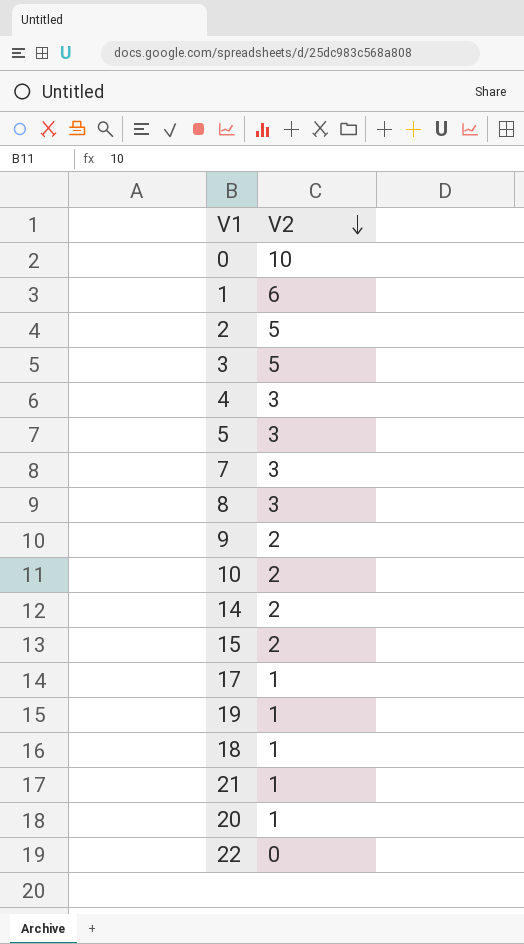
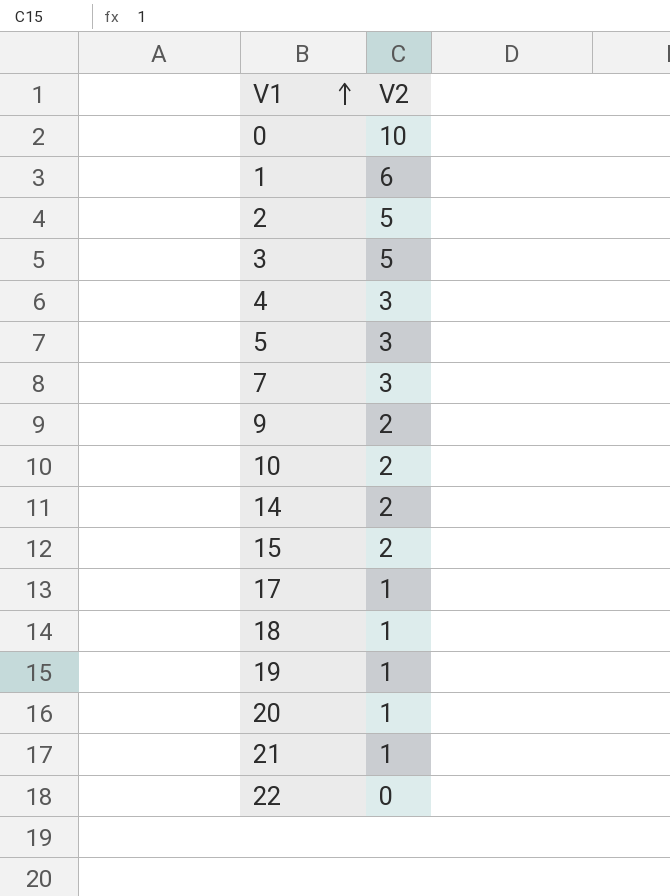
row order: V2 descending -> V1 ascending
row 8: 3 -> none

